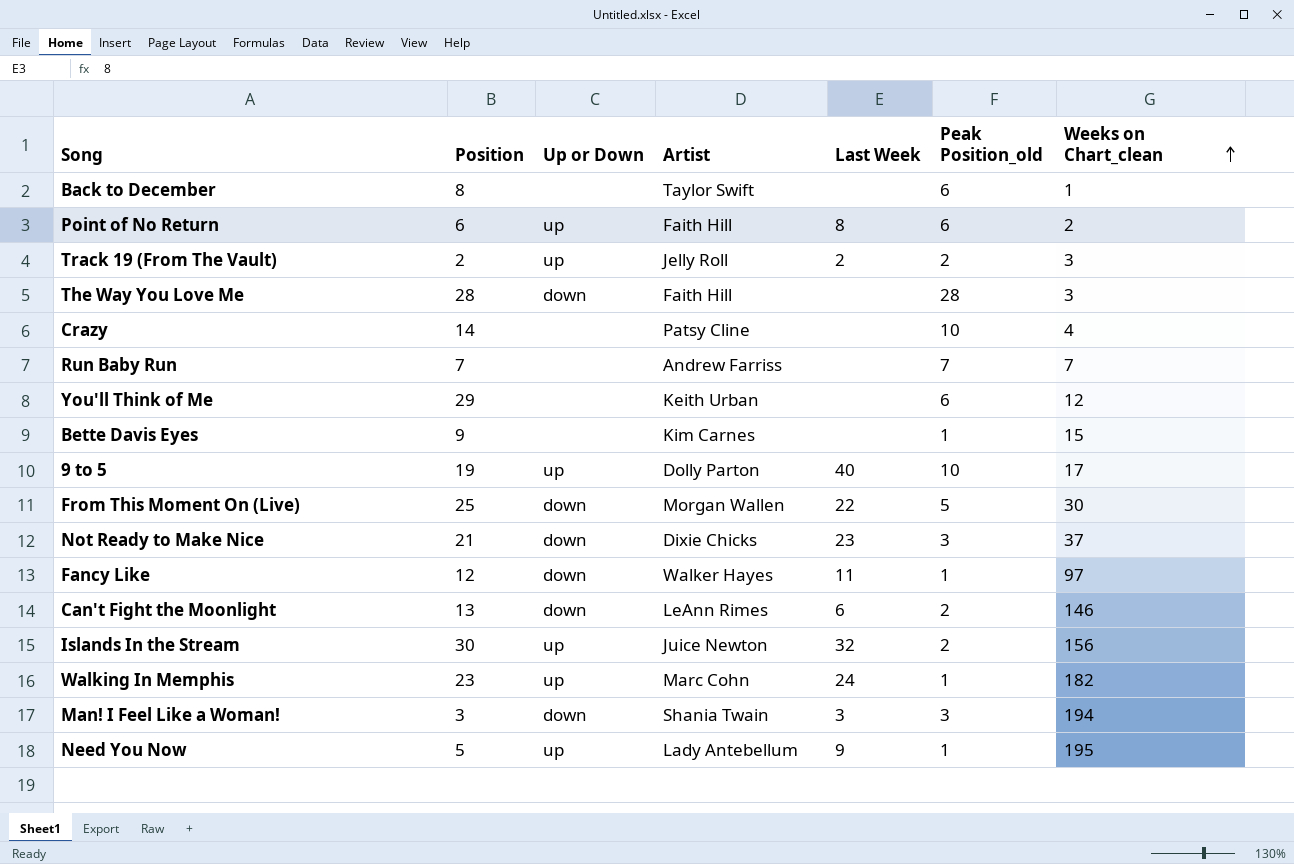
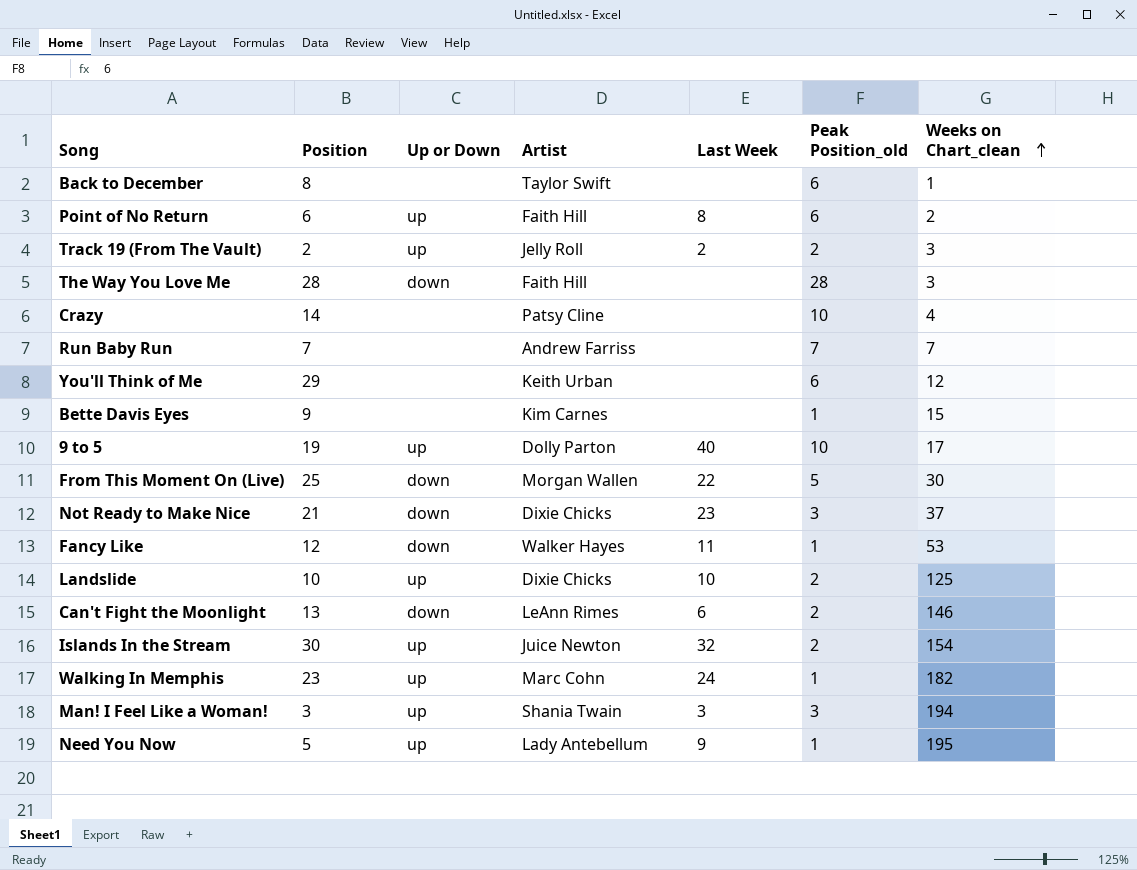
Fancy Like | Weeks on Chart_clean: 97 -> 53
row Landslide: none -> 10 | up | Dixie Chicks | 10 | 2 | 125
Islands In the Stream | Weeks on Chart_clean: 156 -> 154
Man! I Feel Like a Woman! | Up or Down: down -> up

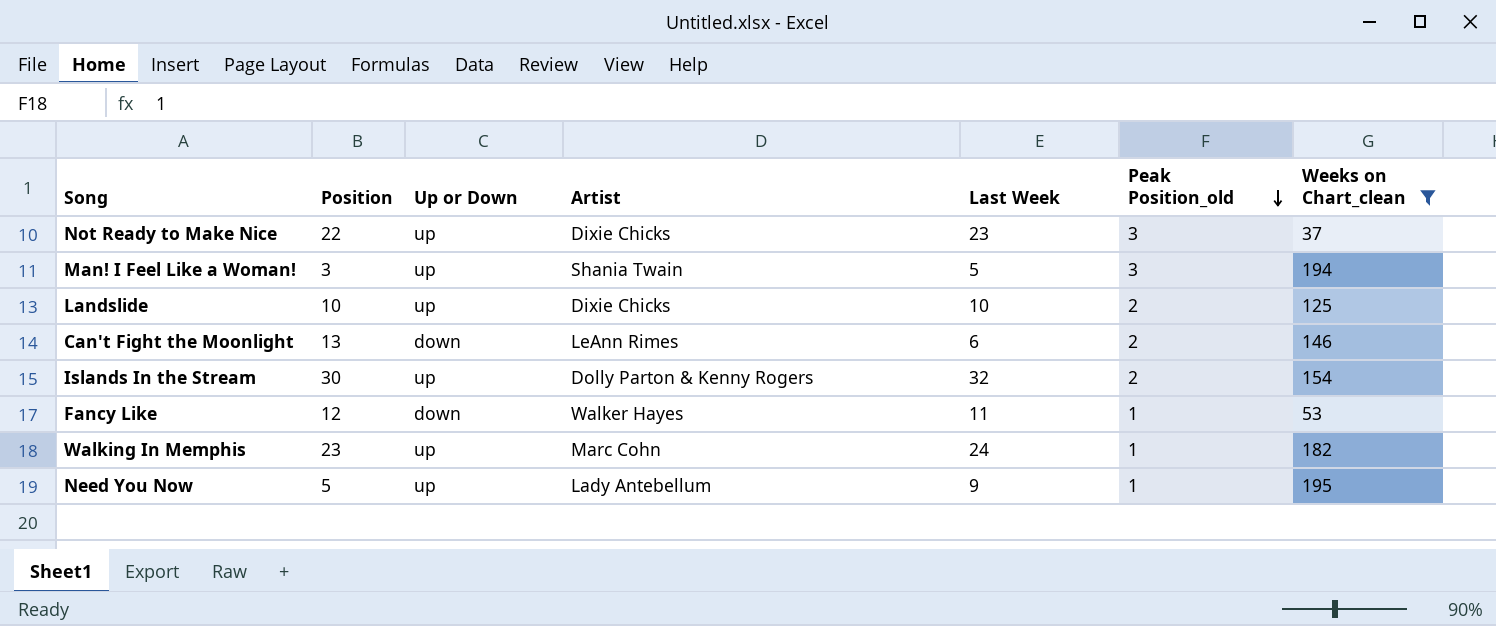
filter: none -> Weeks on Chart_clean >= 37
row order: Weeks on Chart_clean ascending -> Peak Position_old descending
Not Ready to Make Nice | Position: 21 -> 22
Not Ready to Make Nice | Up or Down: down -> up
Man! I Feel Like a Woman! | Last Week: 3 -> 5
Islands In the Stream | Artist: Juice Newton -> Dolly Parton & Kenny Rogers

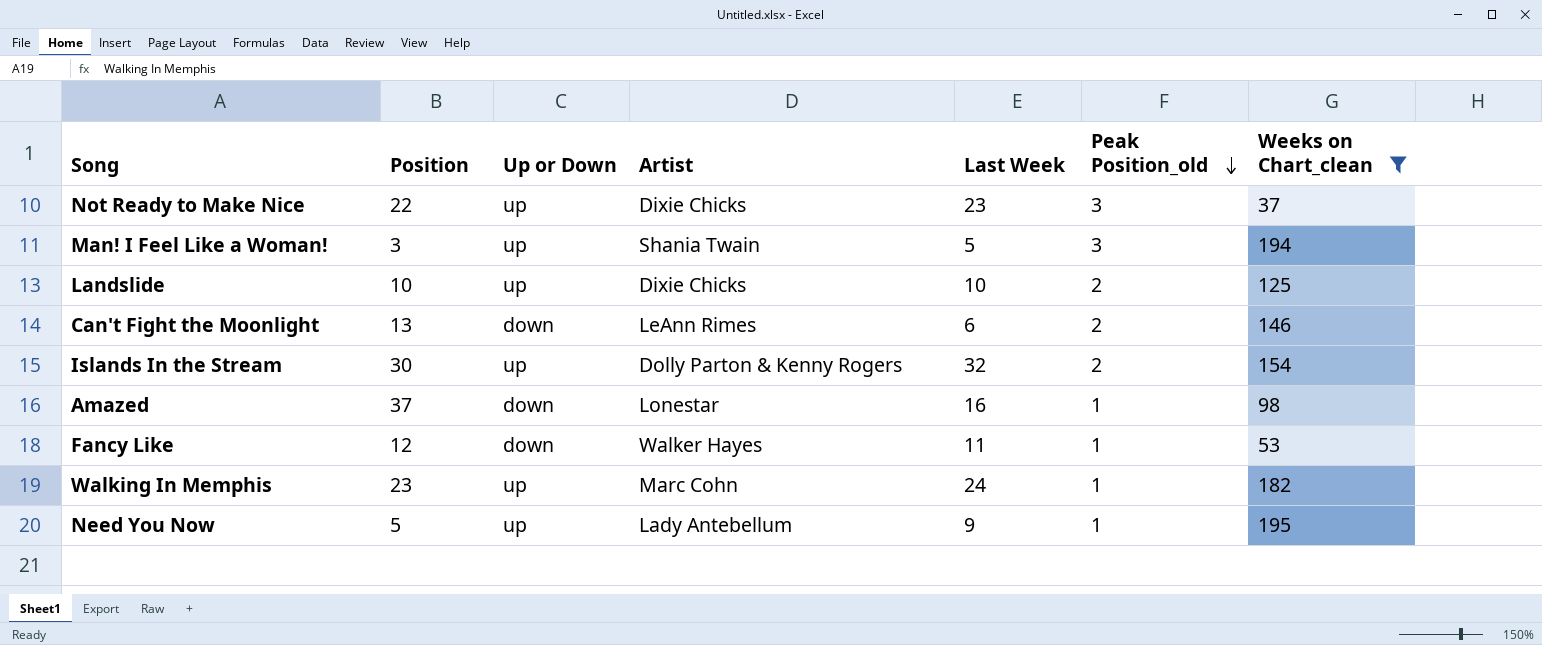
row Amazed: none -> 37 | down | Lonestar | 16 | 1 | 98

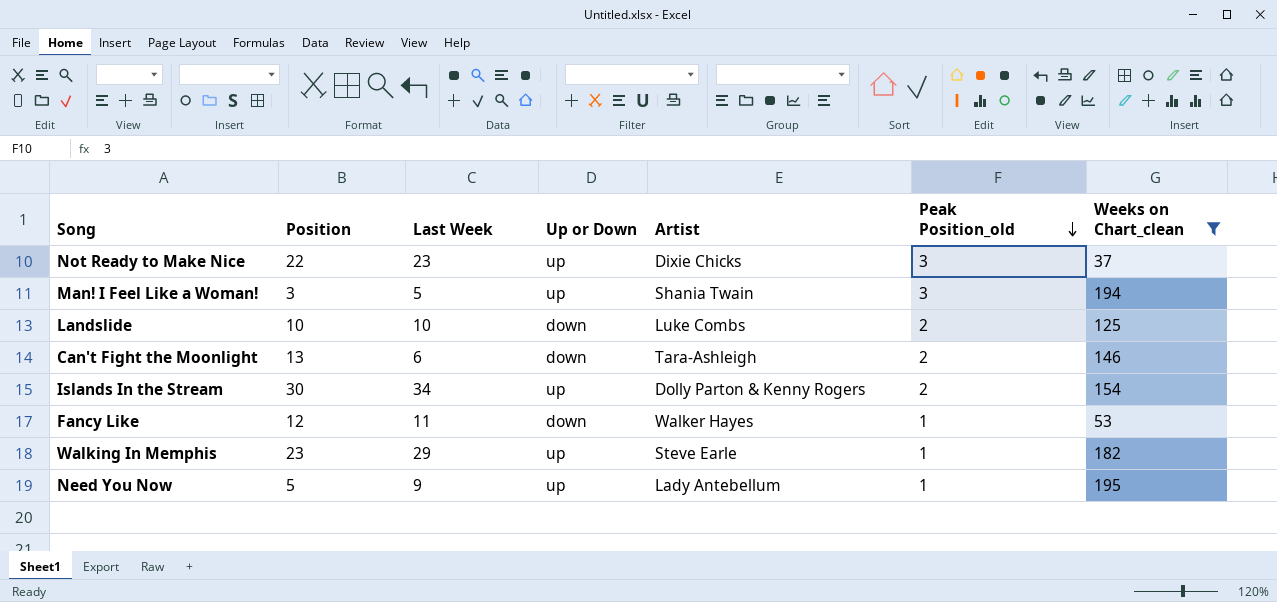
column Last Week | position: 5 -> 3
row Amazed: 37 | down | Lonestar | 16 | 1 | 98 -> none
Landslide | Up or Down: up -> down
Landslide | Artist: Dixie Chicks -> Luke Combs
Can't Fight the Moonlight | Artist: LeAnn Rimes -> Tara-Ashleigh
Islands In the Stream | Last Week: 32 -> 34
Walking In Memphis | Last Week: 24 -> 29
Walking In Memphis | Artist: Marc Cohn -> Steve Earle

